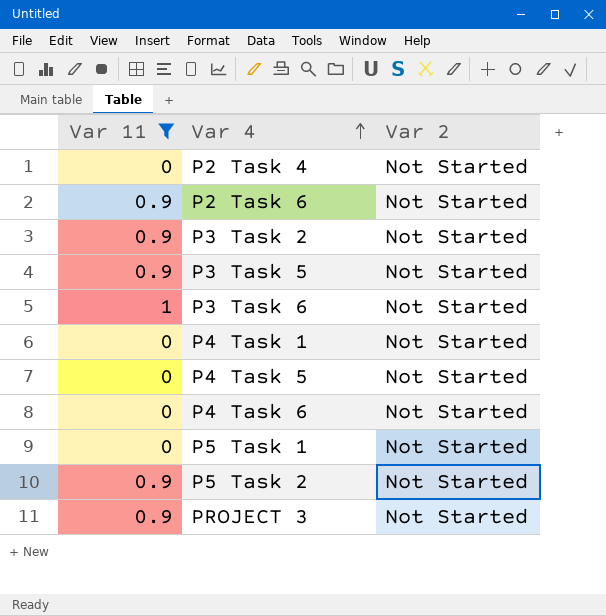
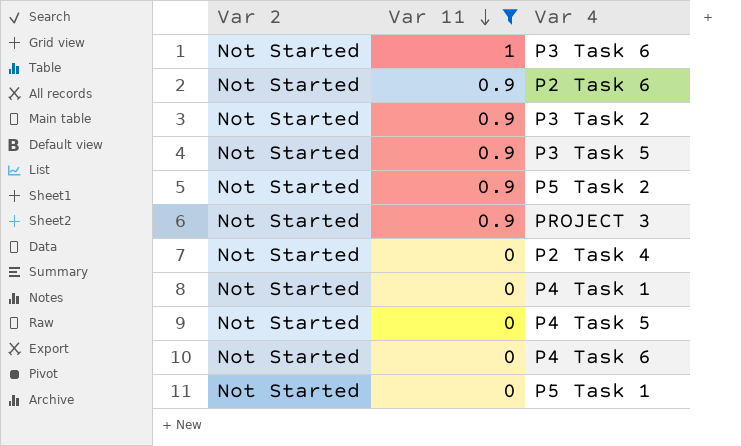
row order: Var 4 ascending -> Var 11 descending
column Var 2 | position: 3 -> 1

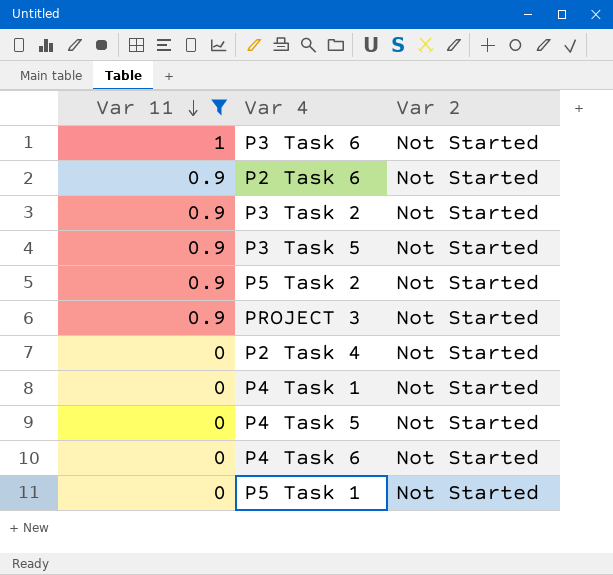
column Var 2 | position: 1 -> 3

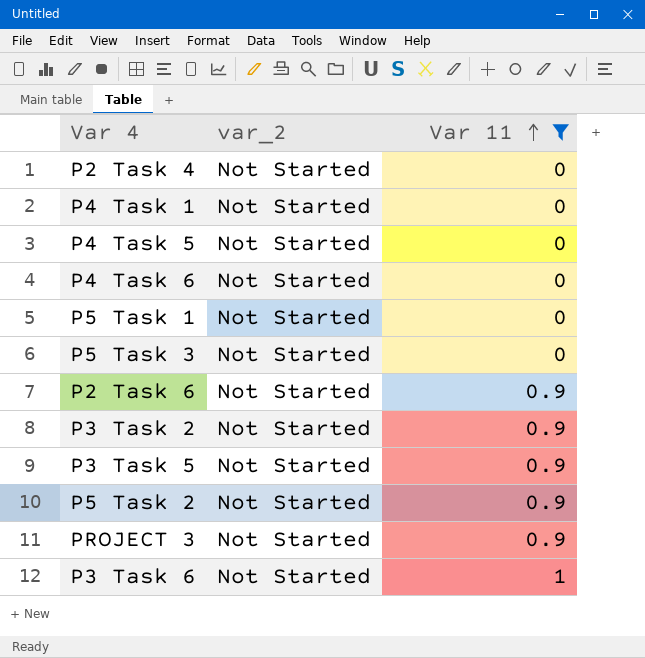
row order: Var 11 descending -> Var 11 ascending
column name: Var 2 -> var_2
column Var 11 | position: 1 -> 3
row P5 Task 3: none -> Not Started | 0

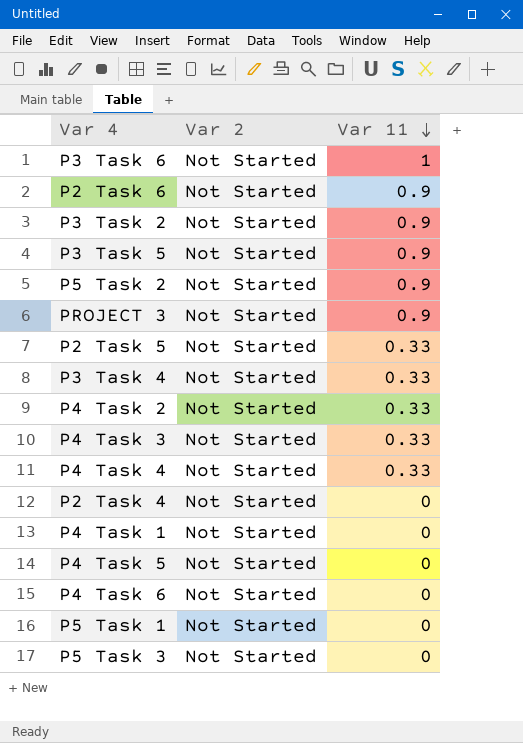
filter: Var 11 != 0.33 -> none
row order: Var 11 ascending -> Var 11 descending
column name: var_2 -> Var 2

